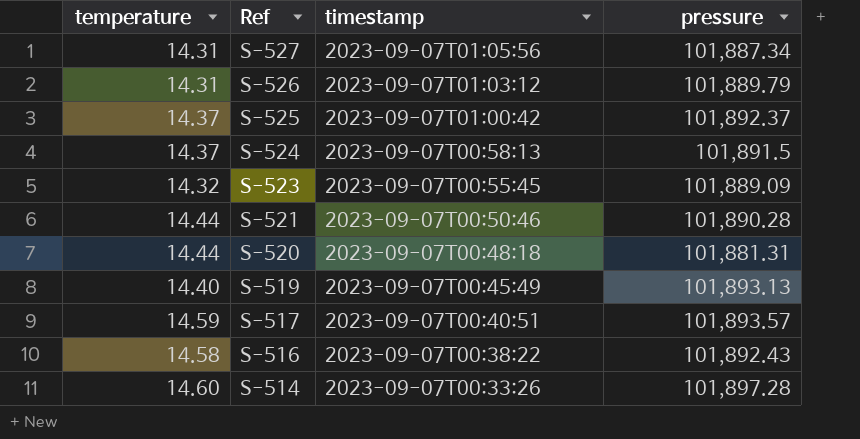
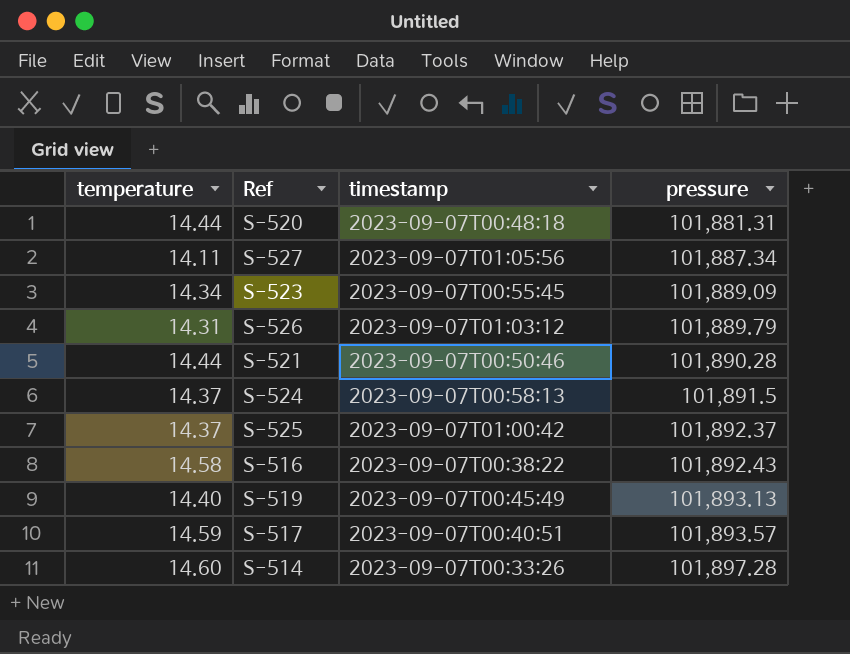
row order: Ref descending -> pressure ascending
S-527 | temperature: 14.31 -> 14.11
S-523 | temperature: 14.32 -> 14.34

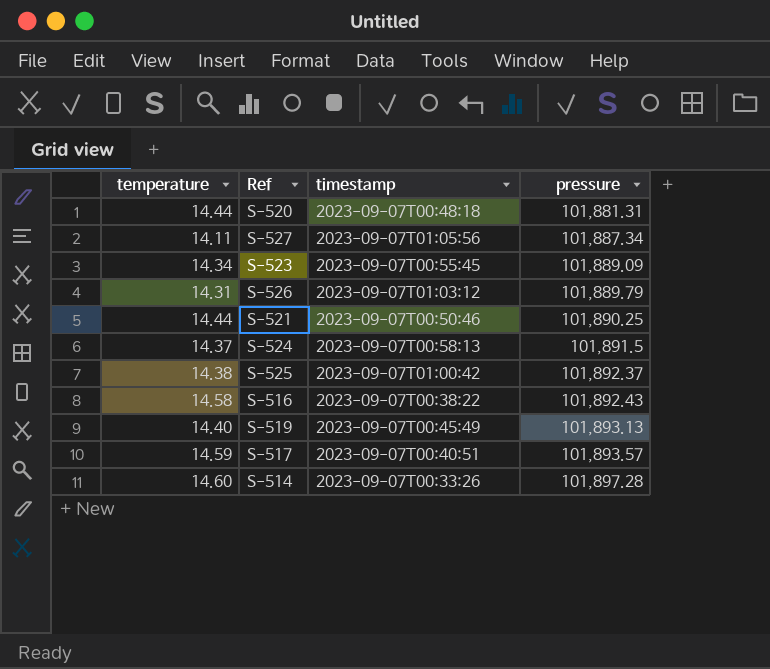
S-521 | pressure: 101,890.28 -> 101,890.25
S-525 | temperature: 14.37 -> 14.38

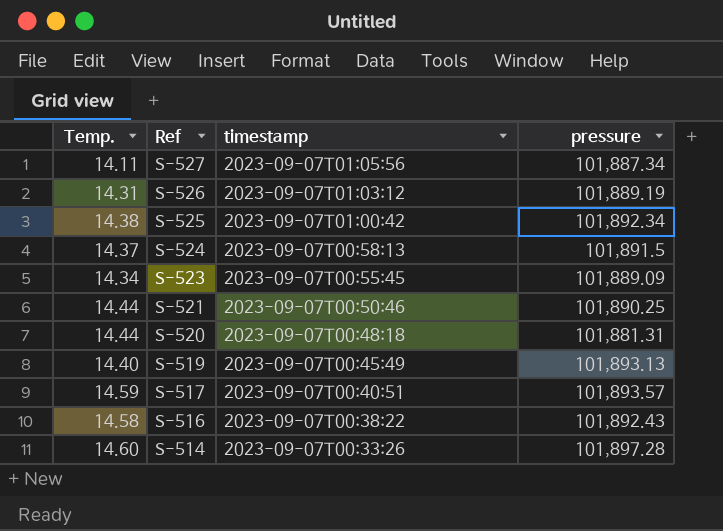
row order: pressure ascending -> Ref descending
column name: temperature -> Temp.
S-526 | pressure: 101,889.79 -> 101,889.19
S-525 | pressure: 101,892.37 -> 101,892.34

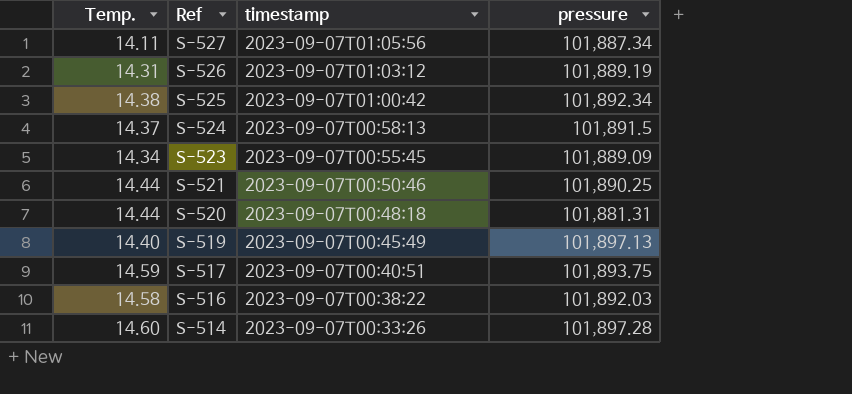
S-519 | pressure: 101,893.13 -> 101,897.13
S-517 | pressure: 101,893.57 -> 101,893.75
S-516 | pressure: 101,892.43 -> 101,892.03

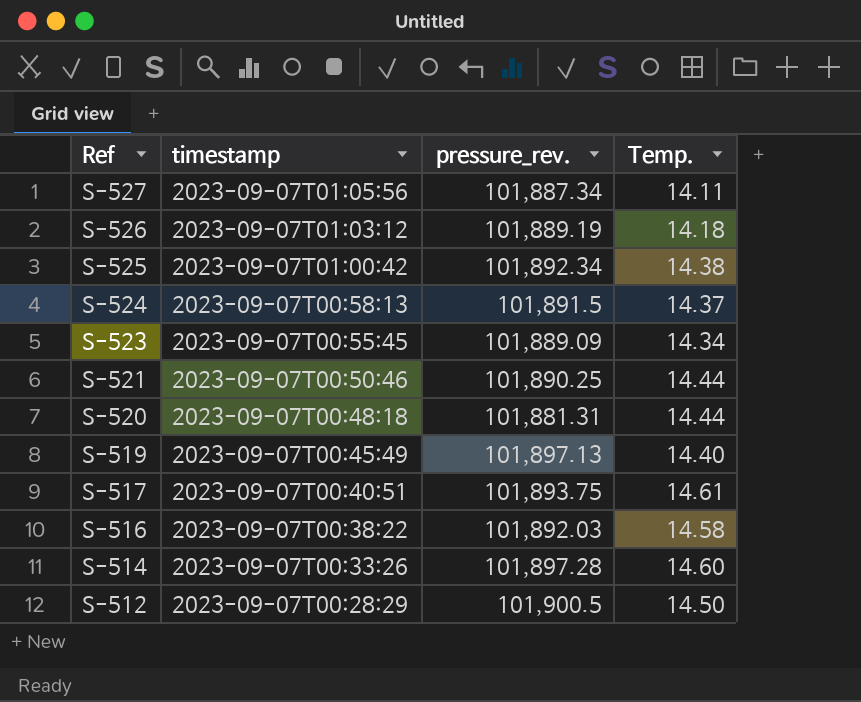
column name: pressure -> pressure_rev.
column Temp. | position: 1 -> 4
S-526 | Temp.: 14.31 -> 14.18
S-517 | Temp.: 14.59 -> 14.61
row S-512: none -> 2023-09-07T00:28:29 | 101,900.5 | 14.50

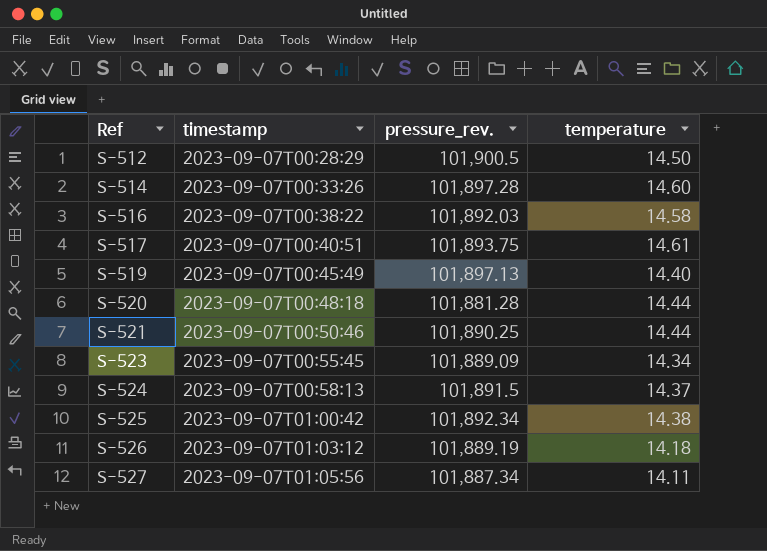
row order: Ref descending -> Ref ascending
column name: Temp. -> temperature
S-520 | pressure_rev.: 101,881.31 -> 101,881.28

